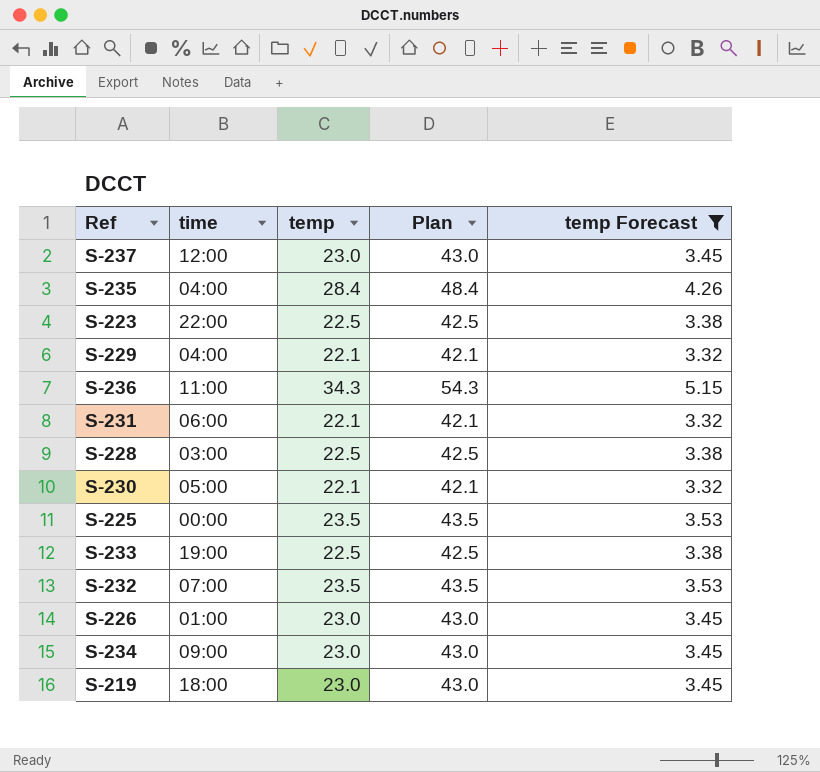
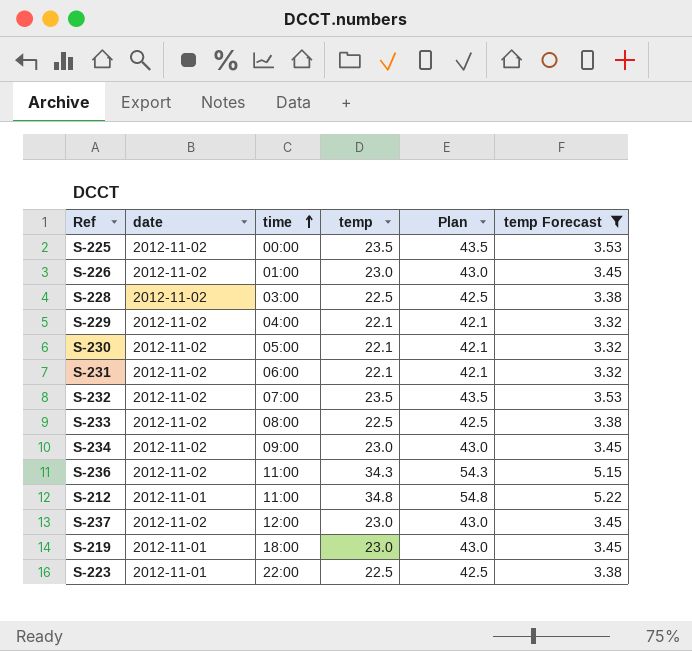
row order: none -> time ascending
column date | position: none -> 2
row S-235: 04:00 | 28.4 | 48.4 | 4.26 -> none
S-233 | time: 19:00 -> 08:00
row S-212: none -> 2012-11-01 | 11:00 | 34.8 | 54.8 | 5.22

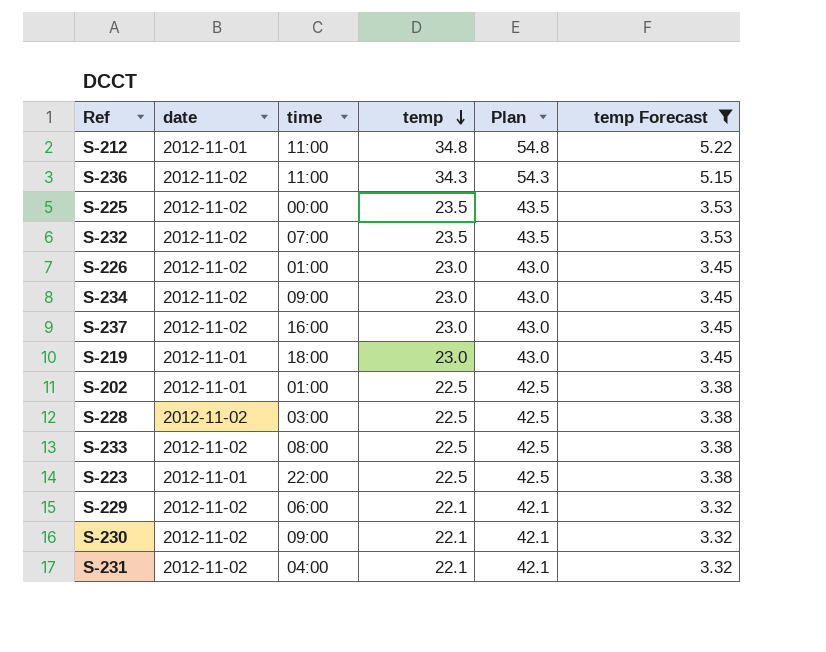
row order: time ascending -> temp descending
S-237 | time: 12:00 -> 16:00
row S-202: none -> 2012-11-01 | 01:00 | 22.5 | 42.5 | 3.38
S-229 | time: 04:00 -> 06:00
S-230 | time: 05:00 -> 09:00
S-231 | time: 06:00 -> 04:00

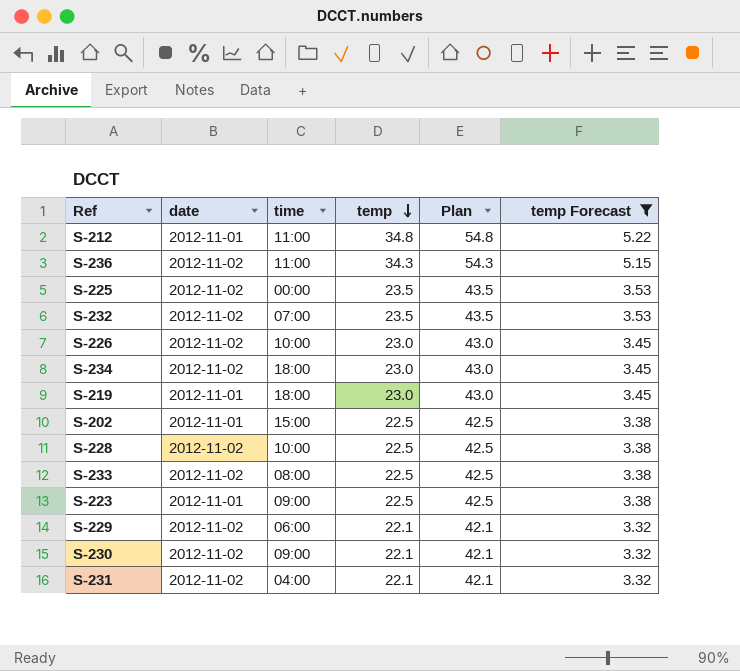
row S-237: 2012-11-02 | 16:00 | 23.0 | 43.0 | 3.45 -> none
S-226 | time: 01:00 -> 10:00
S-234 | time: 09:00 -> 18:00
S-202 | time: 01:00 -> 15:00
S-228 | time: 03:00 -> 10:00
S-223 | time: 22:00 -> 09:00

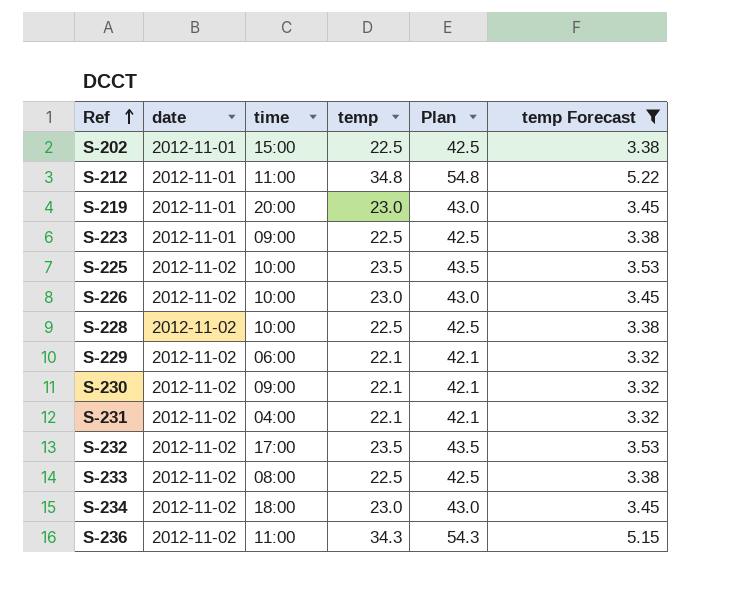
row order: temp descending -> Ref ascending
S-219 | time: 18:00 -> 20:00
S-225 | time: 00:00 -> 10:00
S-232 | time: 07:00 -> 17:00

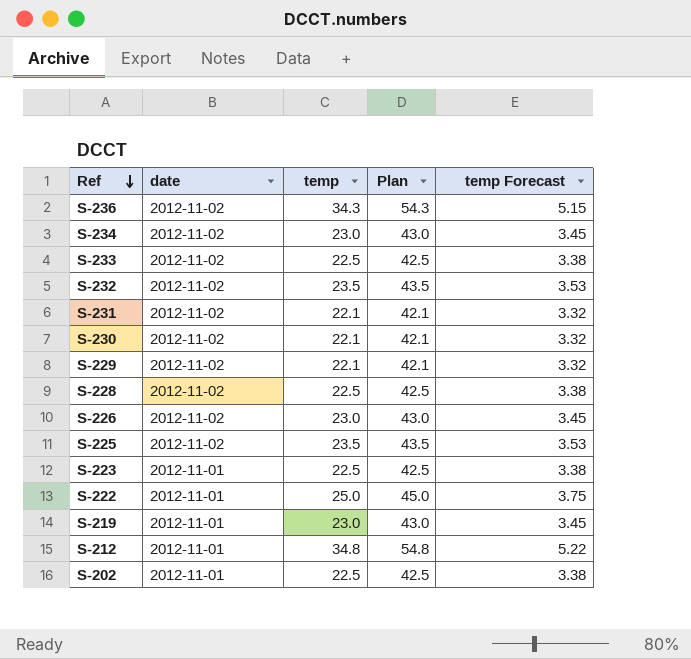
filter: temp Forecast != 3.75 -> none
row order: Ref ascending -> Ref descending
column time | position: 3 -> none

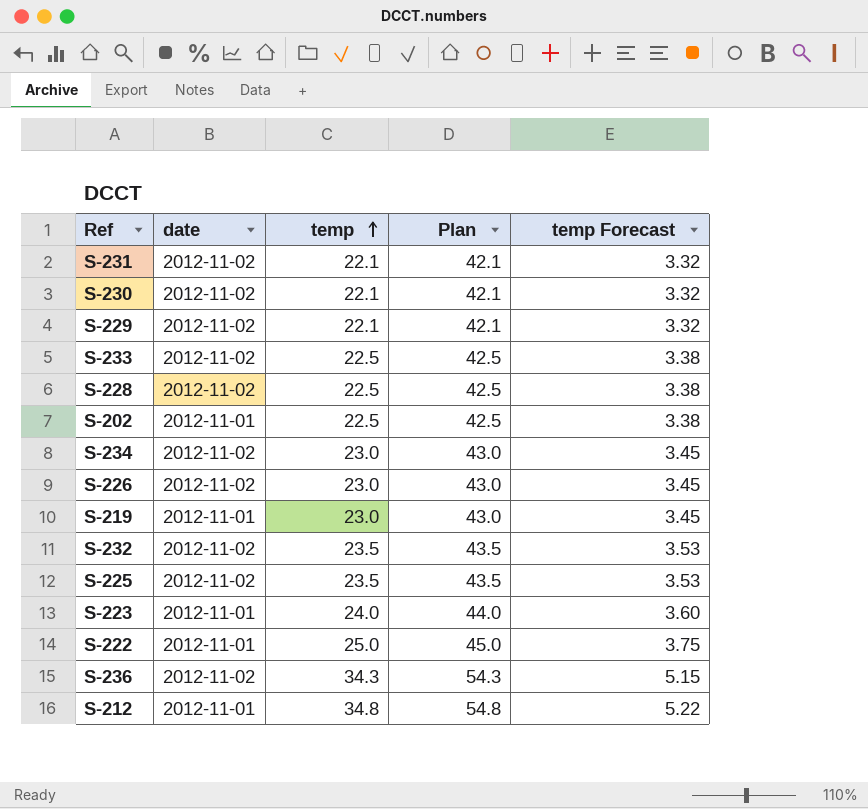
row order: Ref descending -> temp ascending
S-223 | temp: 22.5 -> 24.0
S-223 | Plan: 42.5 -> 44.0
S-223 | temp Forecast: 3.38 -> 3.60

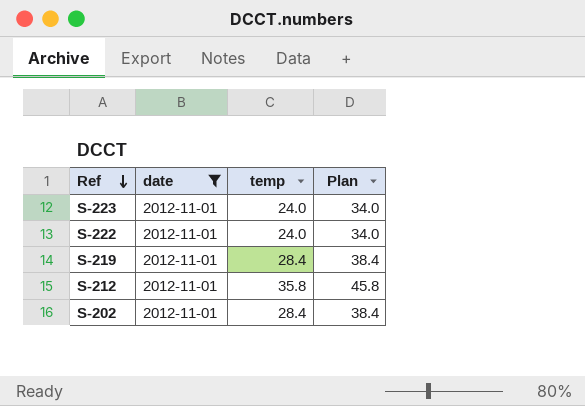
filter: none -> date = 2012-11-01
row order: temp ascending -> Ref descending
column temp Forecast | formula: [temp] * 0.15 -> none
column Plan | formula: [temp] + 20 -> [temp] + 10
S-222 | temp: 25.0 -> 24.0
S-219 | temp: 23.0 -> 28.4
S-212 | temp: 34.8 -> 35.8
S-202 | temp: 22.5 -> 28.4

